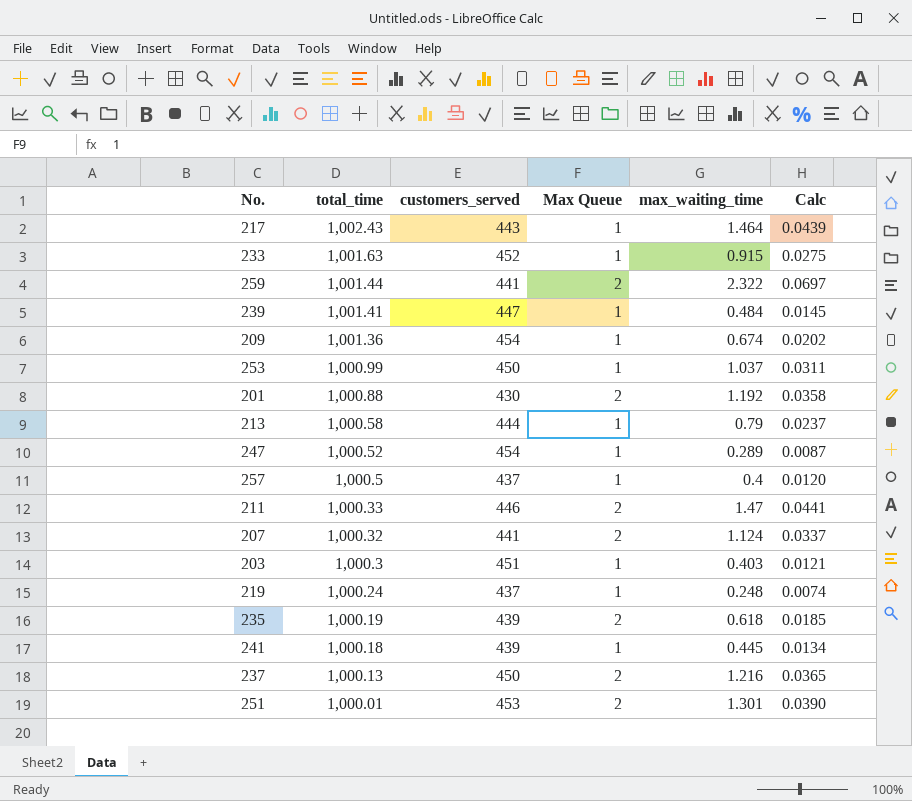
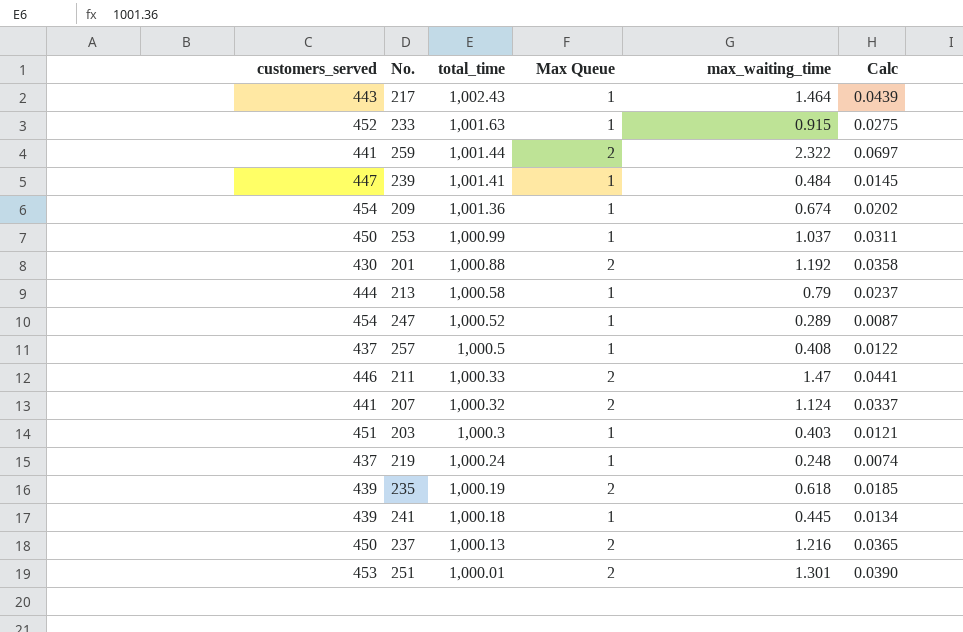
column customers_served | position: 3 -> 1
257 | max_waiting_time: 0.4 -> 0.408
257 | Calc: 0.0120 -> 0.0122

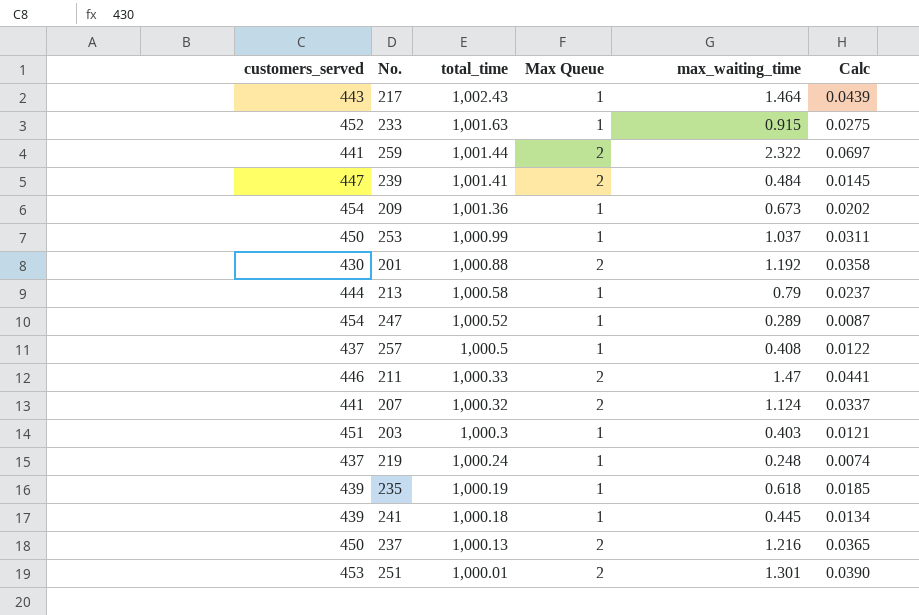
239 | Max Queue: 1 -> 2
209 | max_waiting_time: 0.674 -> 0.673
235 | Max Queue: 2 -> 1

